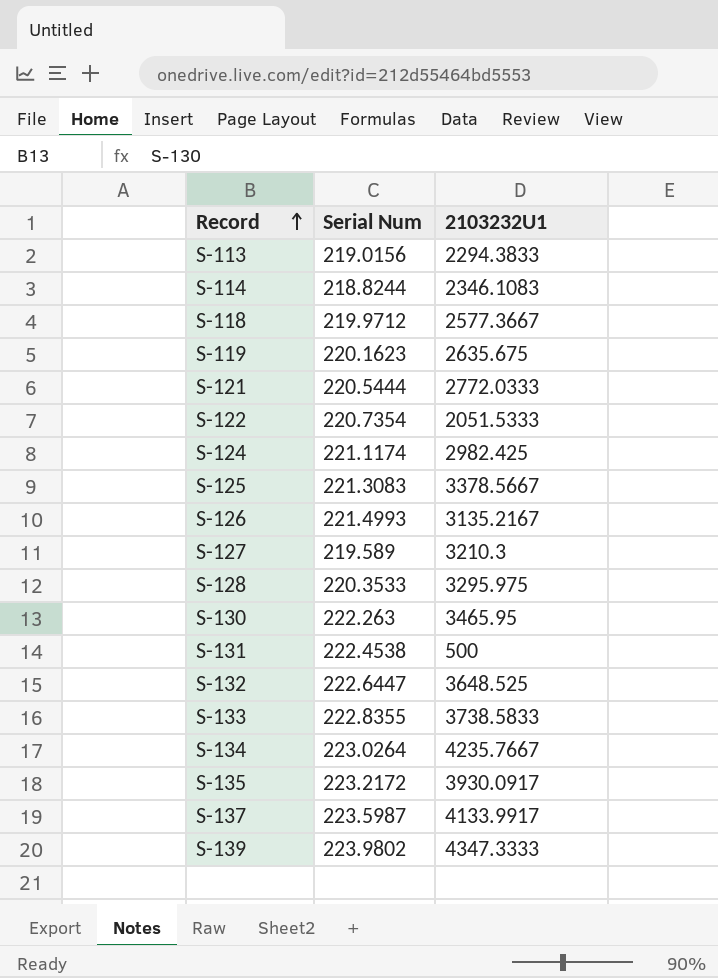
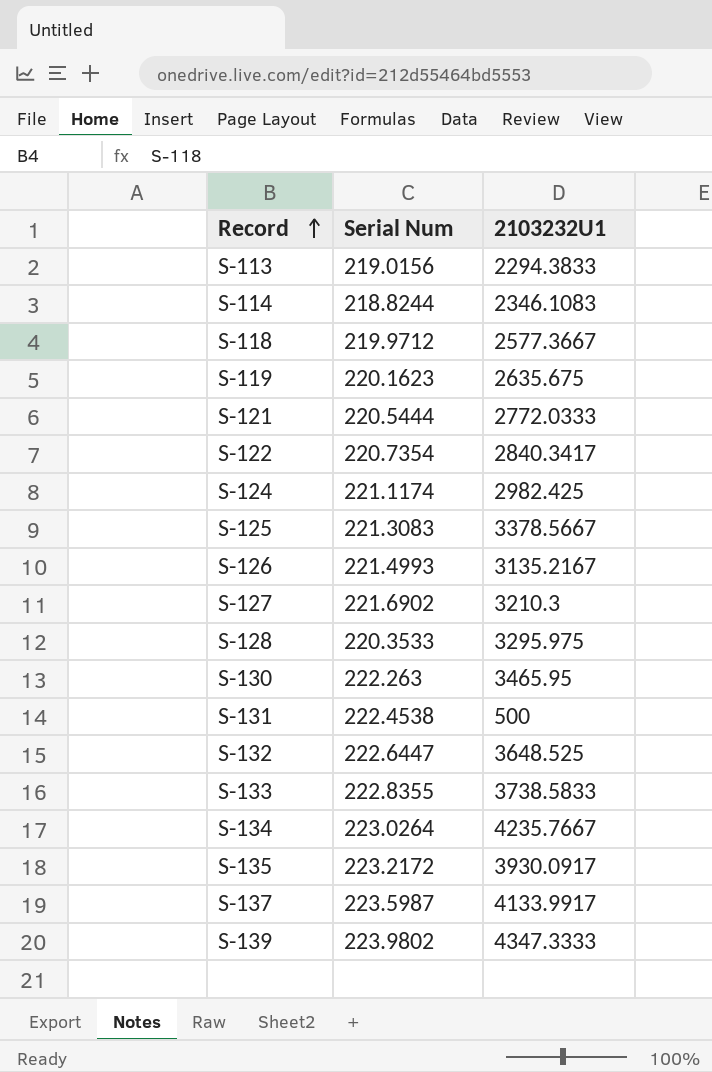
S-122 | 2103232U1: 2051.5333 -> 2840.3417
S-127 | Serial Num: 219.589 -> 221.6902

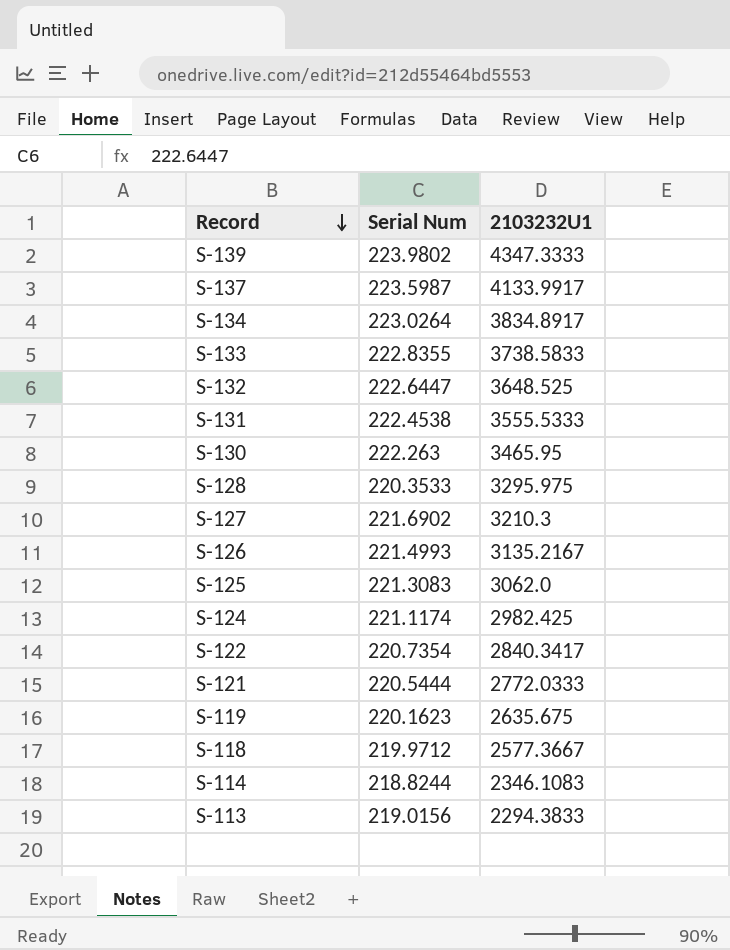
row order: Record ascending -> Record descending
row S-135: 223.2172 | 3930.0917 -> none
S-134 | 2103232U1: 4235.7667 -> 3834.8917
S-131 | 2103232U1: 500 -> 3555.5333
S-125 | 2103232U1: 3378.5667 -> 3062.0

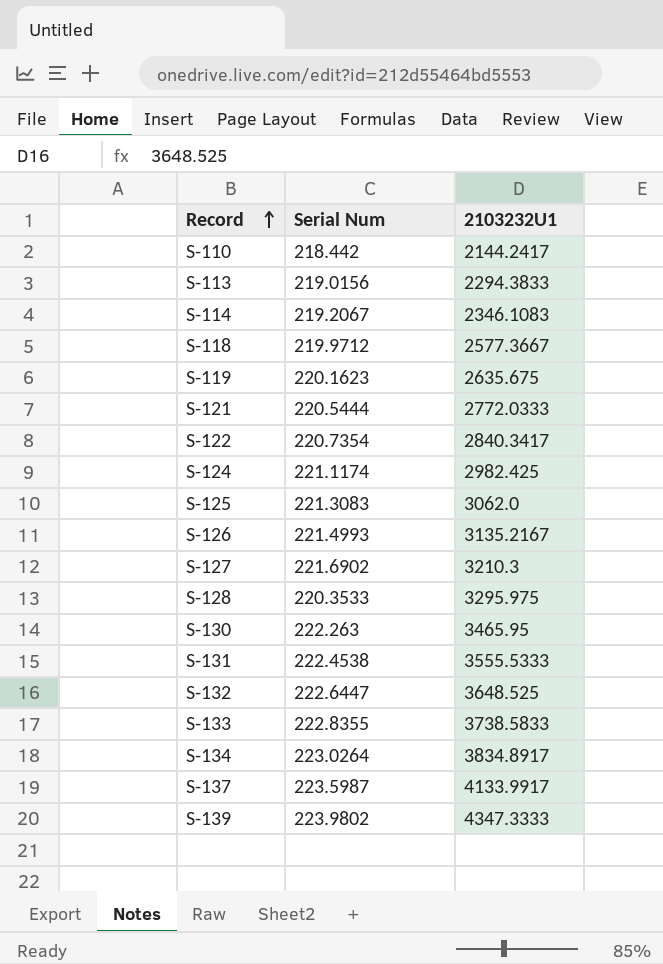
row order: Record descending -> Record ascending
row S-110: none -> 218.442 | 2144.2417
S-114 | Serial Num: 218.8244 -> 219.2067

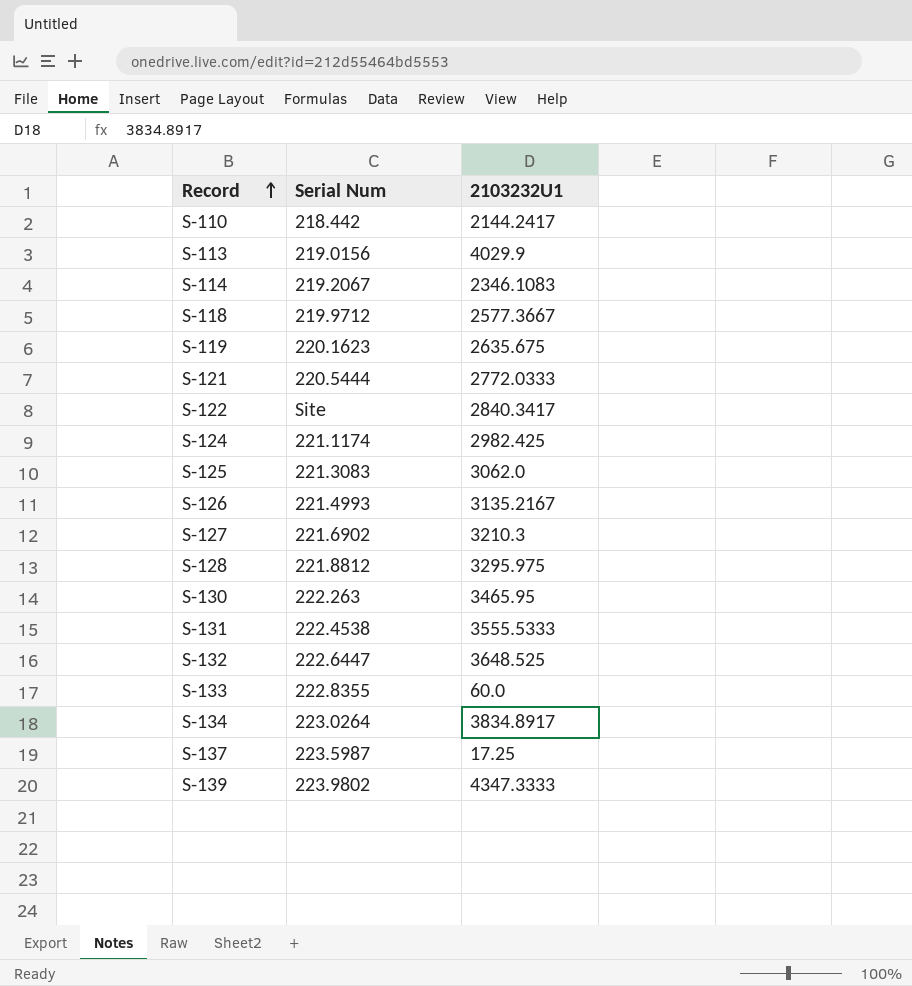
S-113 | 2103232U1: 2294.3833 -> 4029.9
S-122 | Serial Num: 220.7354 -> Site
S-128 | Serial Num: 220.3533 -> 221.8812
S-133 | 2103232U1: 3738.5833 -> 60.0
S-137 | 2103232U1: 4133.9917 -> 17.25

